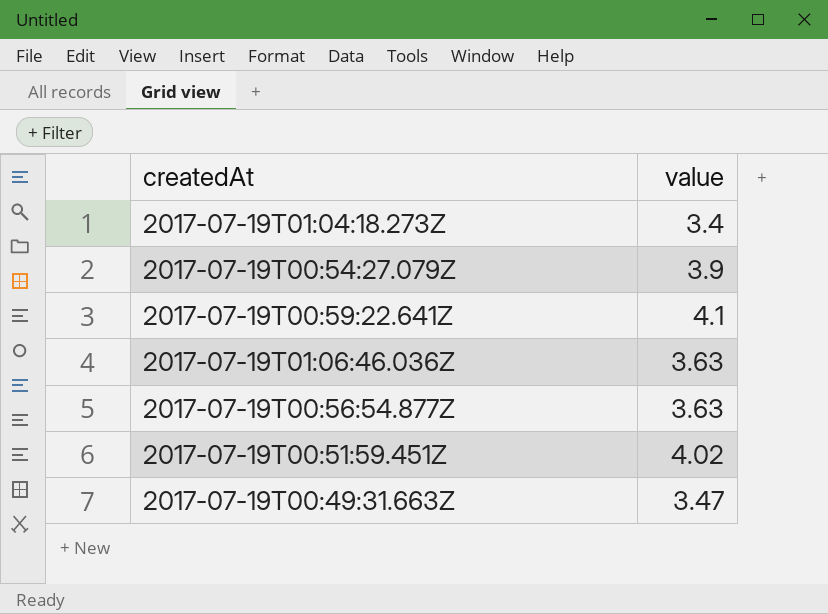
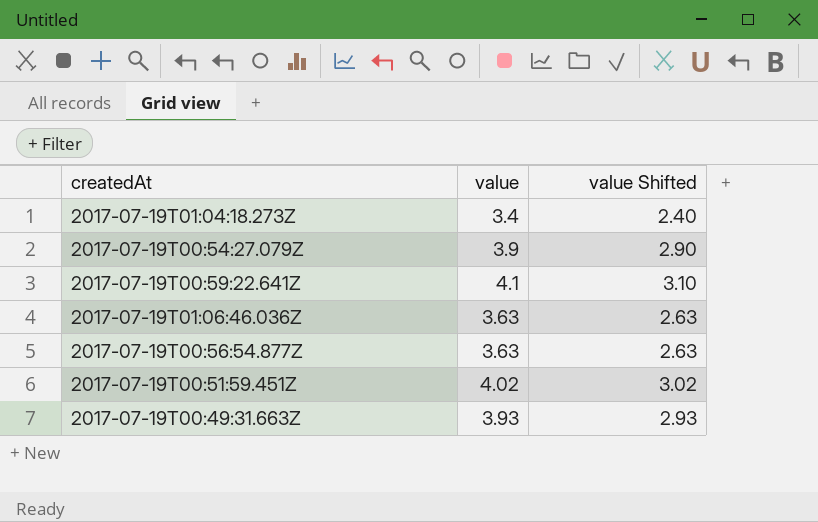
column value Shifted | formula: none -> [value] - 1
2017-07-19T00:49:31.663Z | value: 3.47 -> 3.93

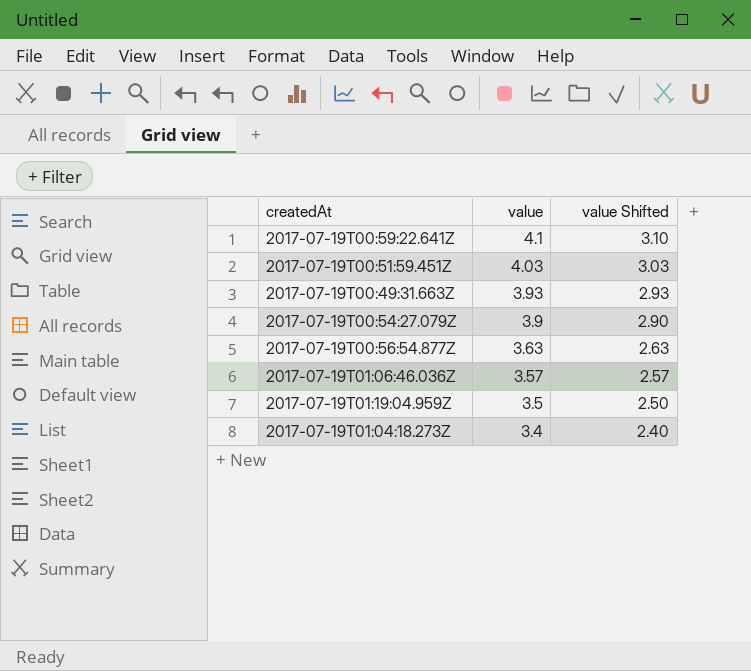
row order: none -> value descending
2017-07-19T00:51:59.451Z | value: 4.02 -> 4.03
2017-07-19T00:51:59.451Z | value Shifted: 3.02 -> 3.03
2017-07-19T01:06:46.036Z | value: 3.63 -> 3.57
2017-07-19T01:06:46.036Z | value Shifted: 2.63 -> 2.57
row 2017-07-19T01:19:04.959Z: none -> 3.5 | 2.50

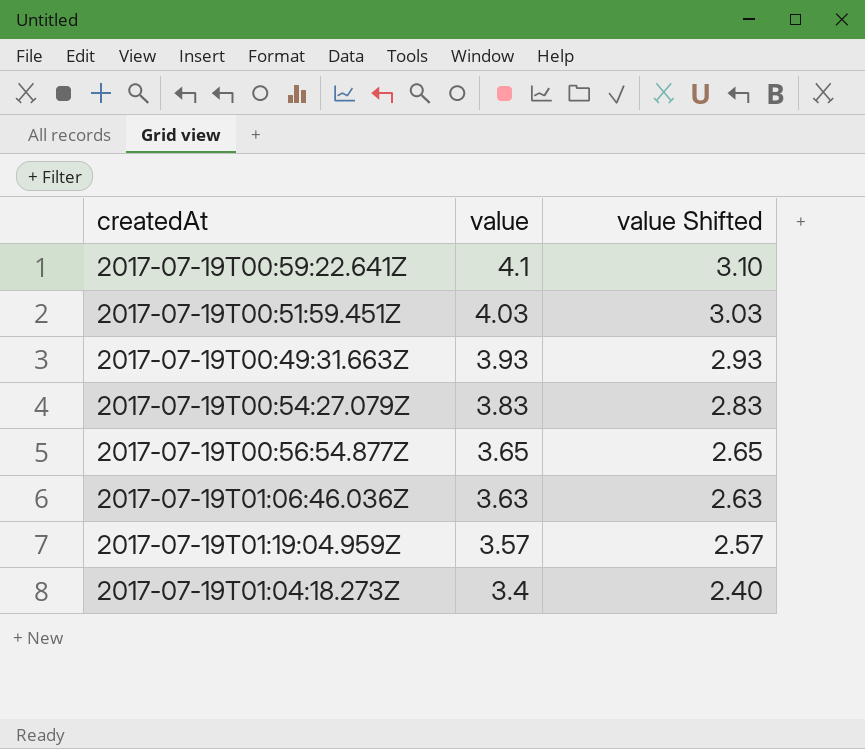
2017-07-19T00:54:27.079Z | value: 3.9 -> 3.83
2017-07-19T00:54:27.079Z | value Shifted: 2.90 -> 2.83
2017-07-19T00:56:54.877Z | value: 3.63 -> 3.65
2017-07-19T00:56:54.877Z | value Shifted: 2.63 -> 2.65
2017-07-19T01:06:46.036Z | value: 3.57 -> 3.63
2017-07-19T01:06:46.036Z | value Shifted: 2.57 -> 2.63
2017-07-19T01:19:04.959Z | value: 3.5 -> 3.57
2017-07-19T01:19:04.959Z | value Shifted: 2.50 -> 2.57

